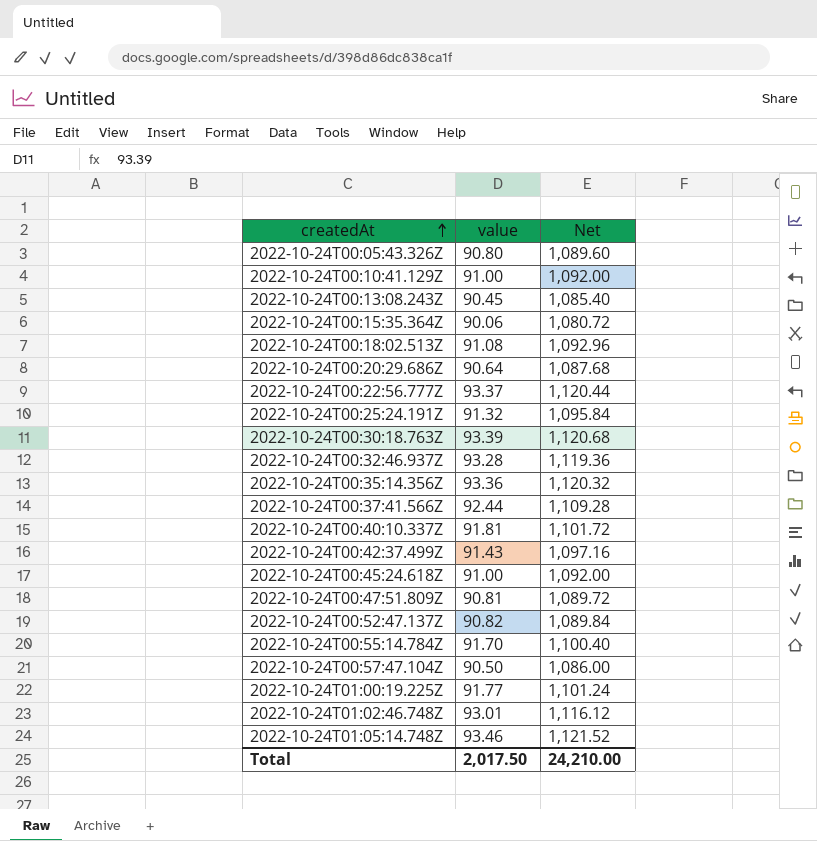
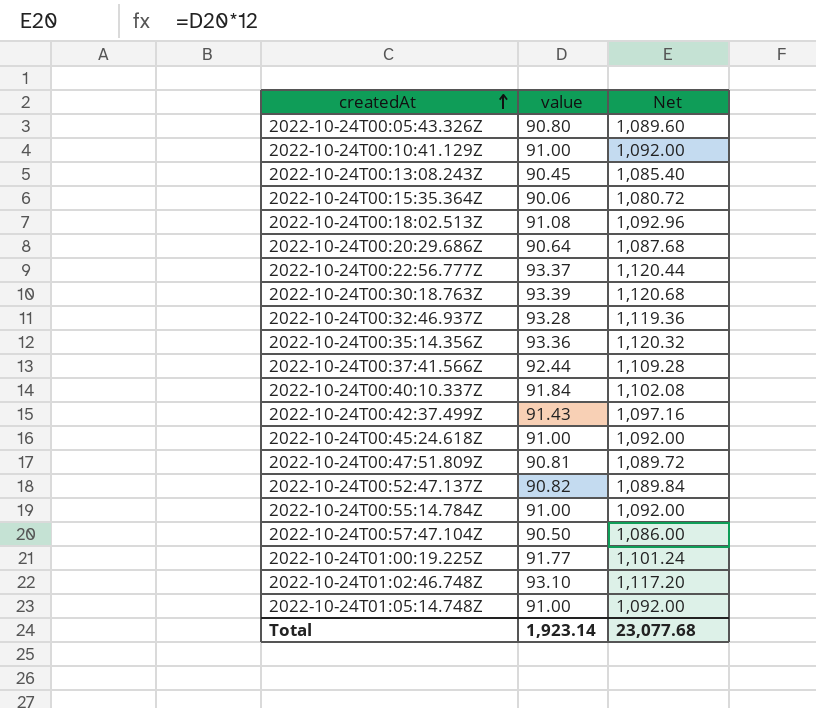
row 2022-10-24T00:25:24.191Z: 91.32 | 1,095.84 -> none
2022-10-24T00:40:10.337Z | value: 91.81 -> 91.84
2022-10-24T00:40:10.337Z | Net: 1,101.72 -> 1,102.08
2022-10-24T00:55:14.784Z | value: 91.70 -> 91.00
2022-10-24T00:55:14.784Z | Net: 1,100.40 -> 1,092.00
2022-10-24T01:02:46.748Z | value: 93.01 -> 93.10
2022-10-24T01:02:46.748Z | Net: 1,116.12 -> 1,117.20
2022-10-24T01:05:14.748Z | value: 93.46 -> 91.00
2022-10-24T01:05:14.748Z | Net: 1,121.52 -> 1,092.00
Total | value: 2,017.50 -> 1,923.14
Total | Net: 24,210.00 -> 23,077.68

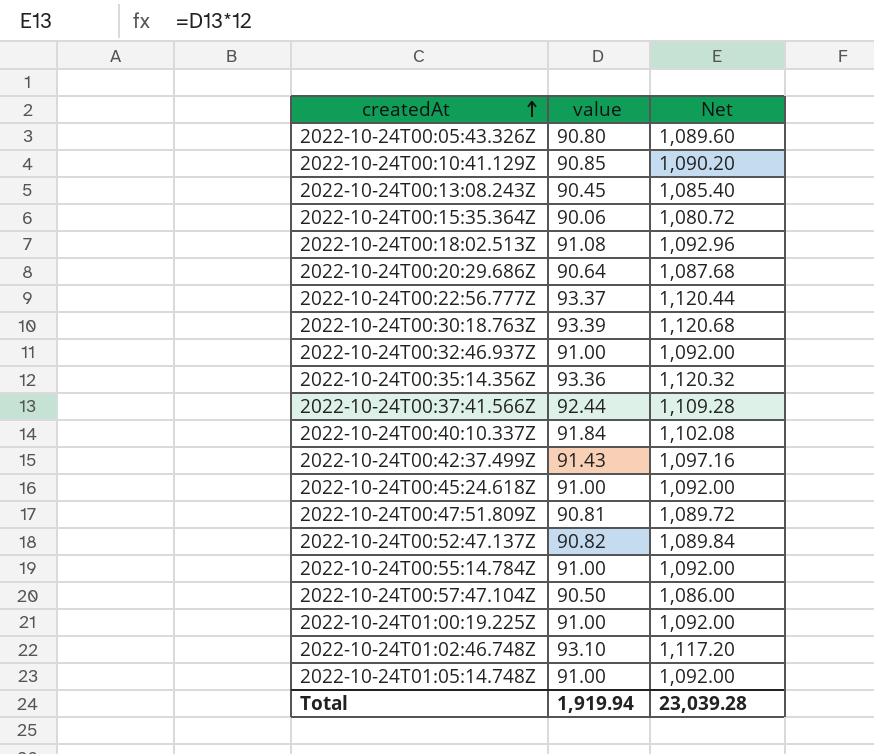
2022-10-24T00:10:41.129Z | value: 91.00 -> 90.85
2022-10-24T00:10:41.129Z | Net: 1,092.00 -> 1,090.20
2022-10-24T00:32:46.937Z | value: 93.28 -> 91.00
2022-10-24T00:32:46.937Z | Net: 1,119.36 -> 1,092.00
2022-10-24T01:00:19.225Z | value: 91.77 -> 91.00
2022-10-24T01:00:19.225Z | Net: 1,101.24 -> 1,092.00
Total | value: 1,923.14 -> 1,919.94
Total | Net: 23,077.68 -> 23,039.28

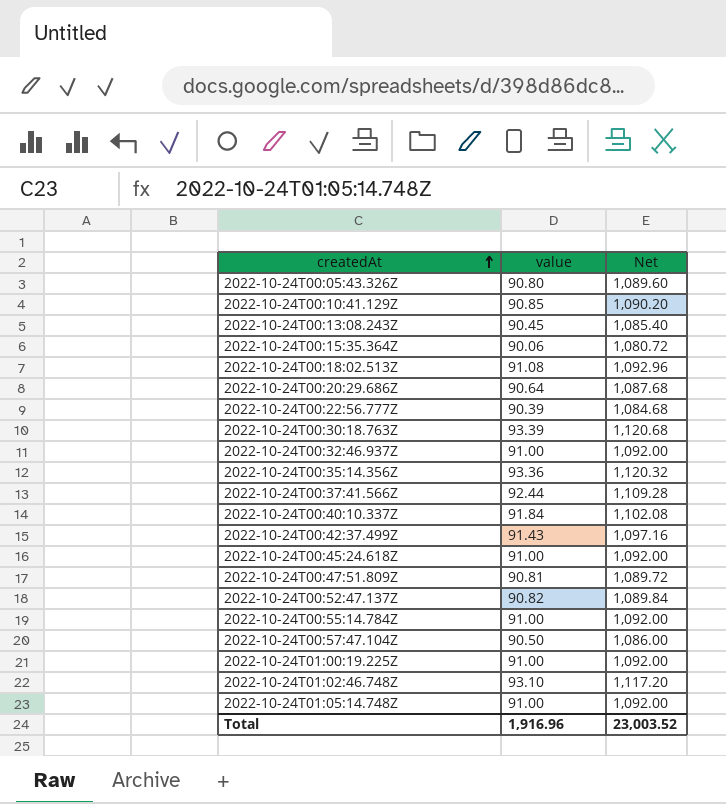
2022-10-24T00:22:56.777Z | value: 93.37 -> 90.39
2022-10-24T00:22:56.777Z | Net: 1,120.44 -> 1,084.68
Total | value: 1,919.94 -> 1,916.96
Total | Net: 23,039.28 -> 23,003.52

